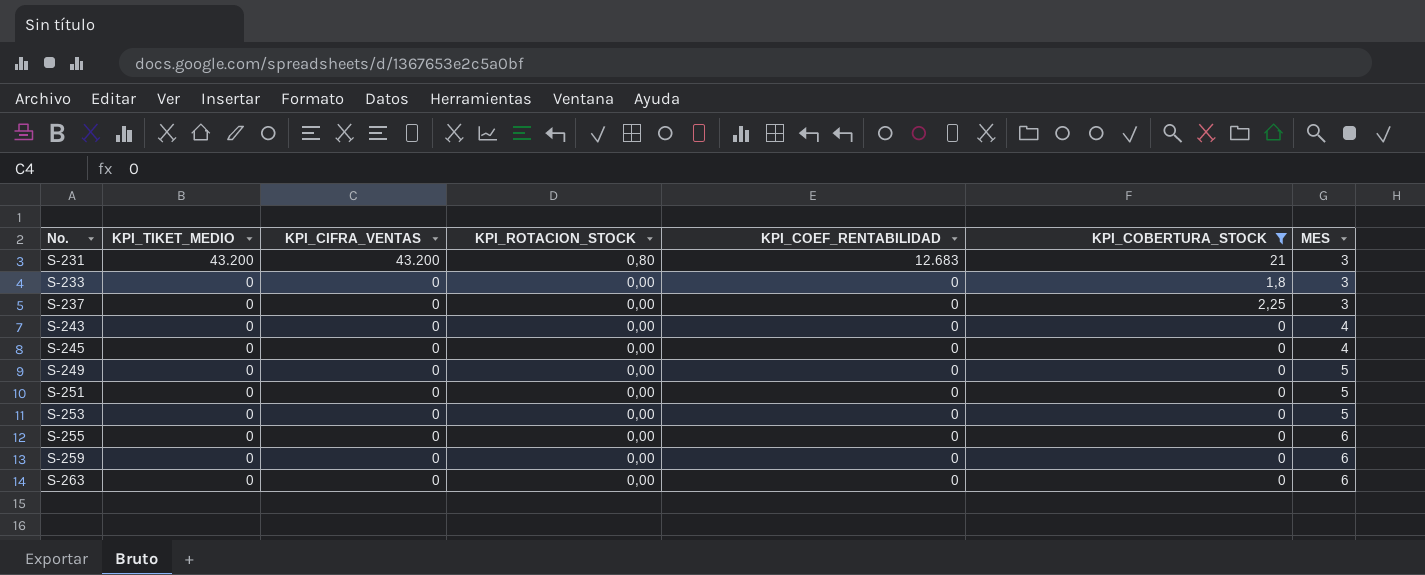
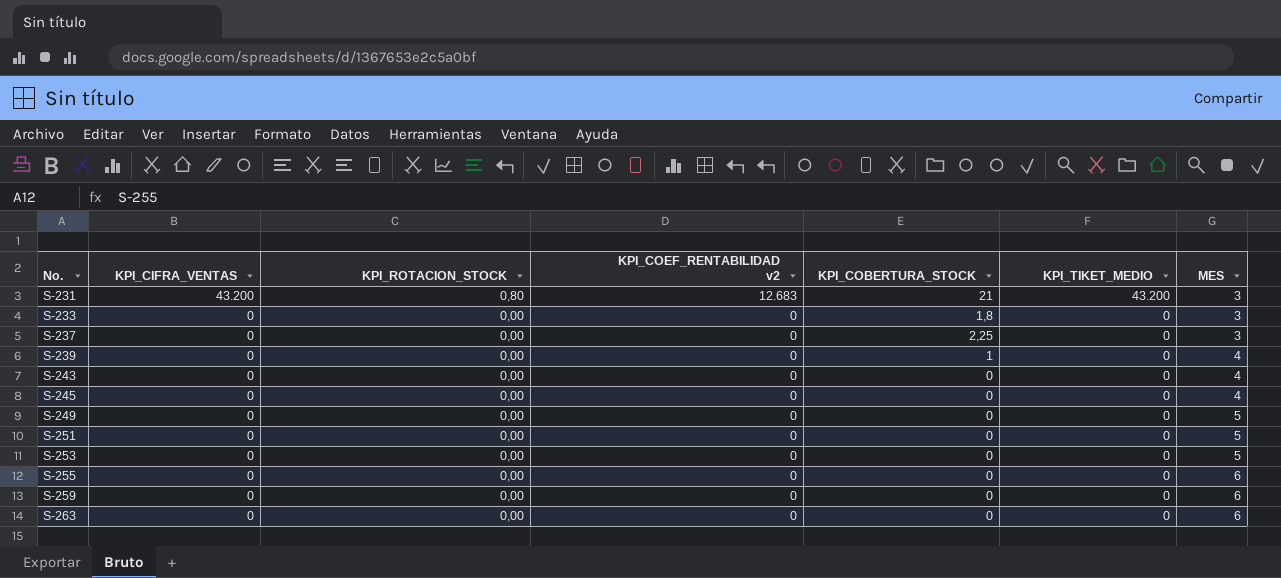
filter: KPI_COBERTURA_STOCK != 1 -> none
column name: KPI_COEF_RENTABILIDAD -> KPI_COEF_RENTABILIDAD v2
column KPI_TIKET_MEDIO | position: 2 -> 6

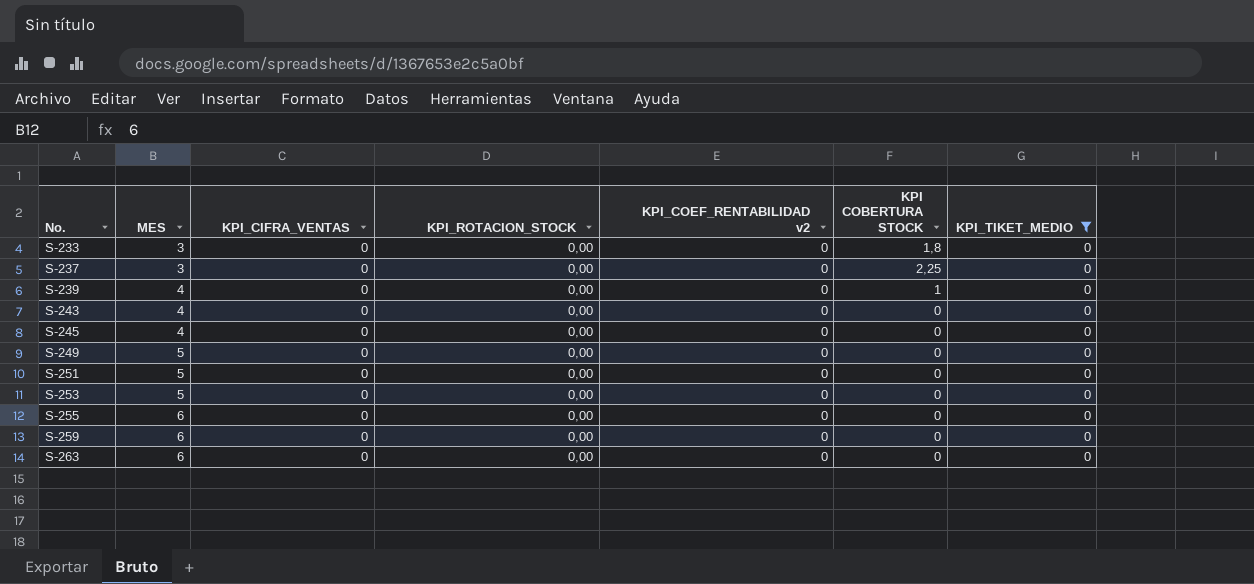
filter: none -> KPI_TIKET_MEDIO = 0
column MES | position: 7 -> 2
column name: KPI_COBERTURA_STOCK -> KPI COBERTURA STOCK

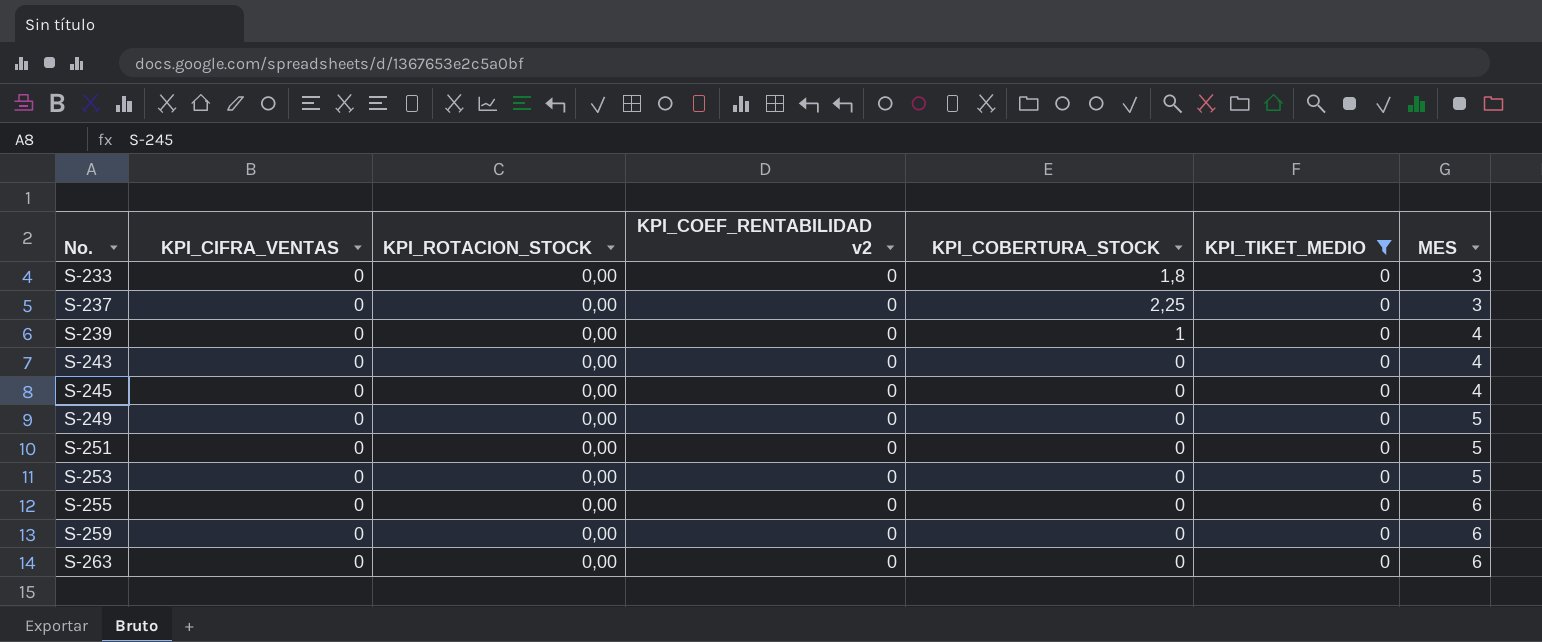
column name: KPI COBERTURA STOCK -> KPI_COBERTURA_STOCK
column MES | position: 2 -> 7

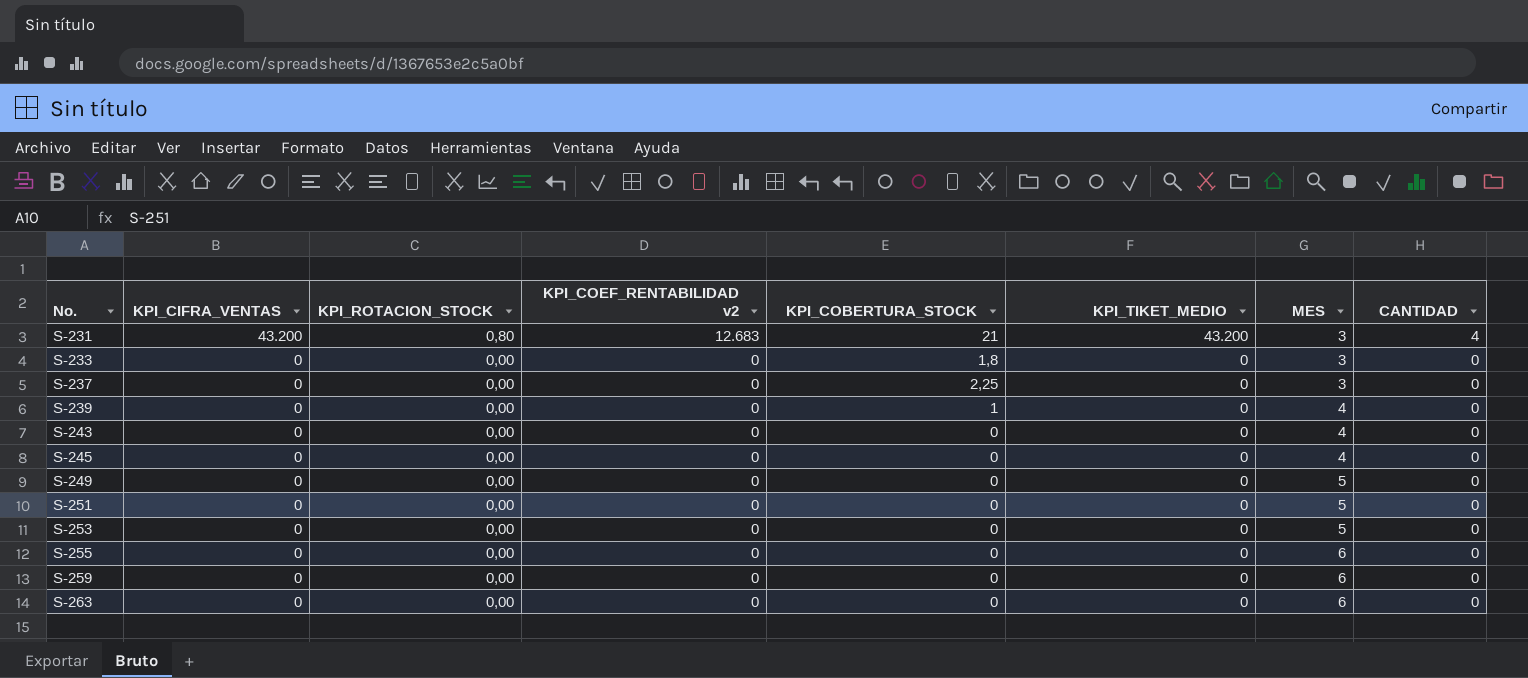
filter: KPI_TIKET_MEDIO = 0 -> none
column CANTIDAD | position: none -> 8

